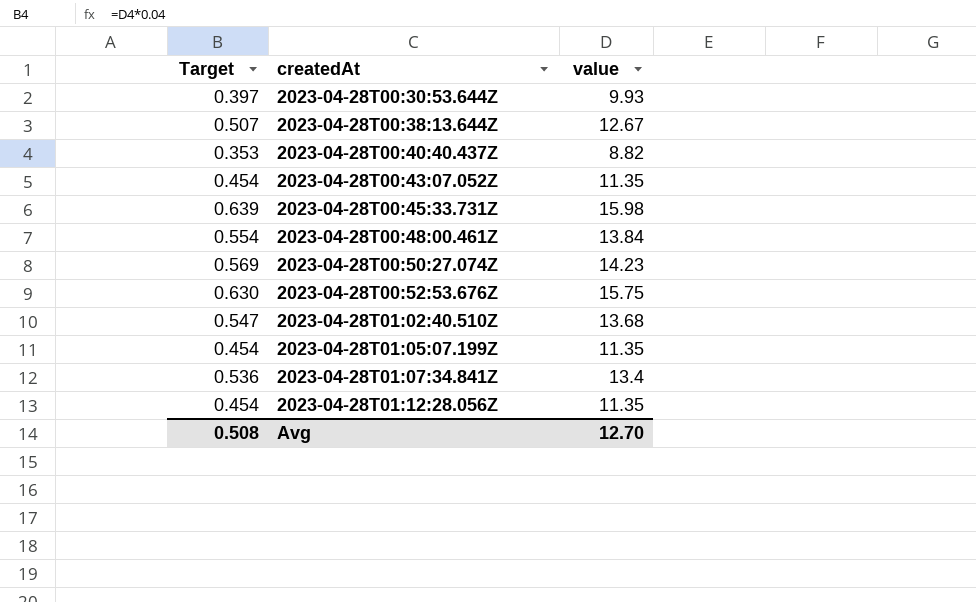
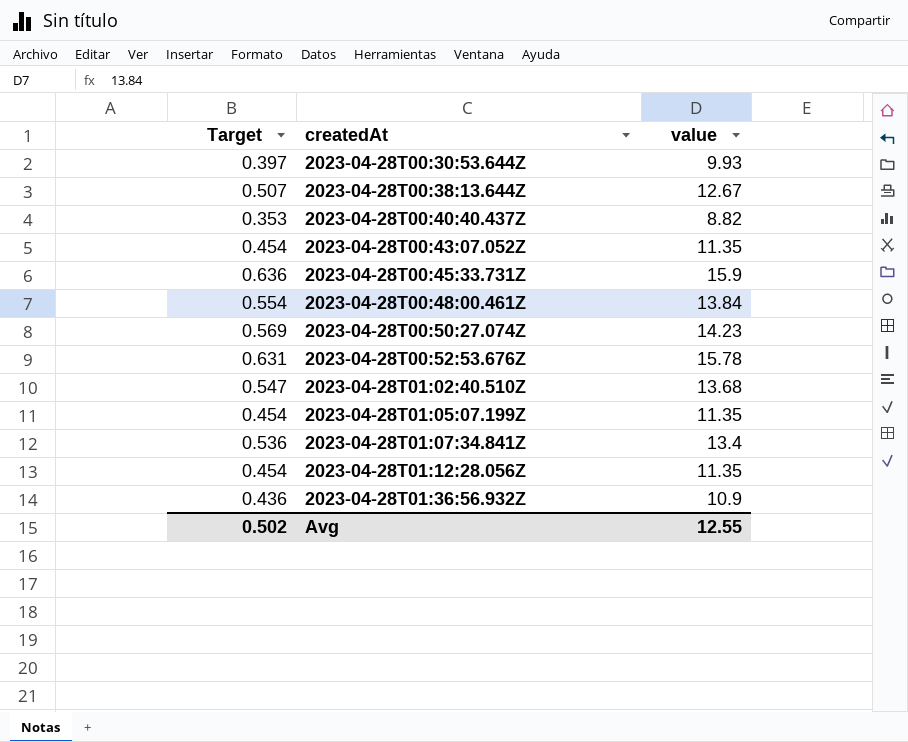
2023-04-28T00:45:33.731Z | Target: 0.639 -> 0.636
2023-04-28T00:45:33.731Z | value: 15.98 -> 15.9
2023-04-28T00:52:53.676Z | Target: 0.630 -> 0.631
2023-04-28T00:52:53.676Z | value: 15.75 -> 15.78
row 2023-04-28T01:36:56.932Z: none -> 0.436 | 10.9
Avg | Target: 0.508 -> 0.502
Avg | value: 12.70 -> 12.55

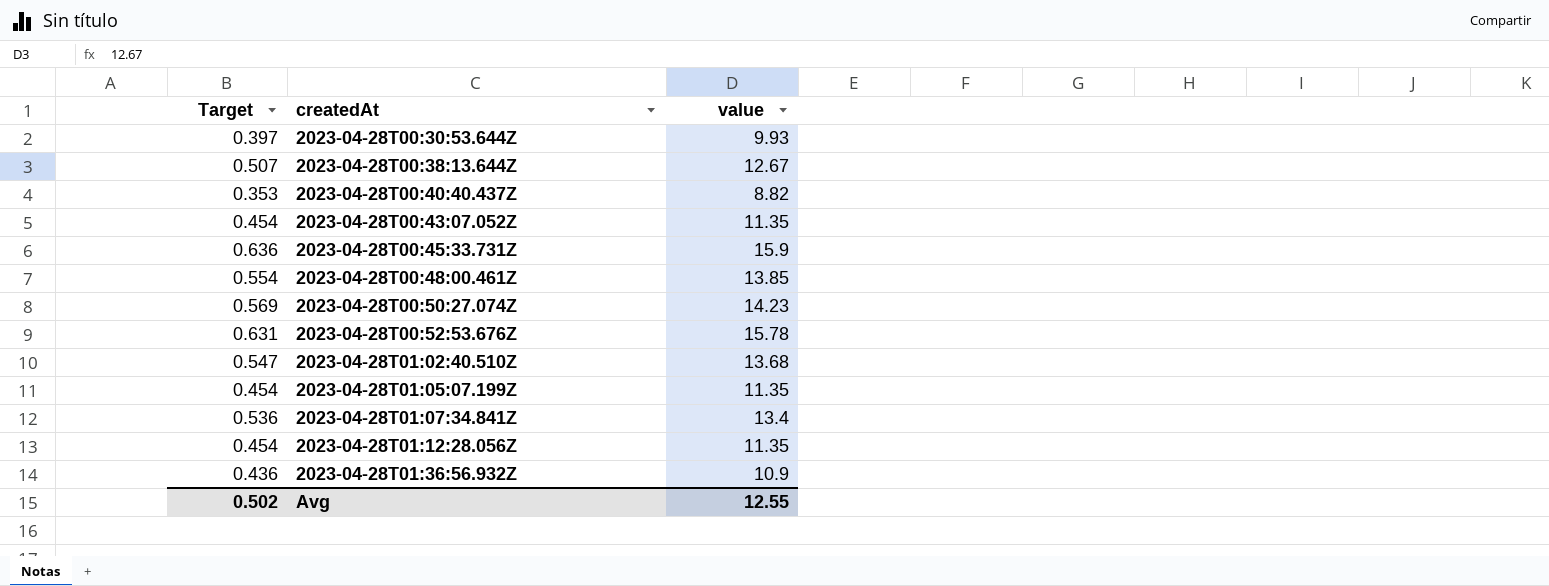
2023-04-28T00:48:00.461Z | value: 13.84 -> 13.85

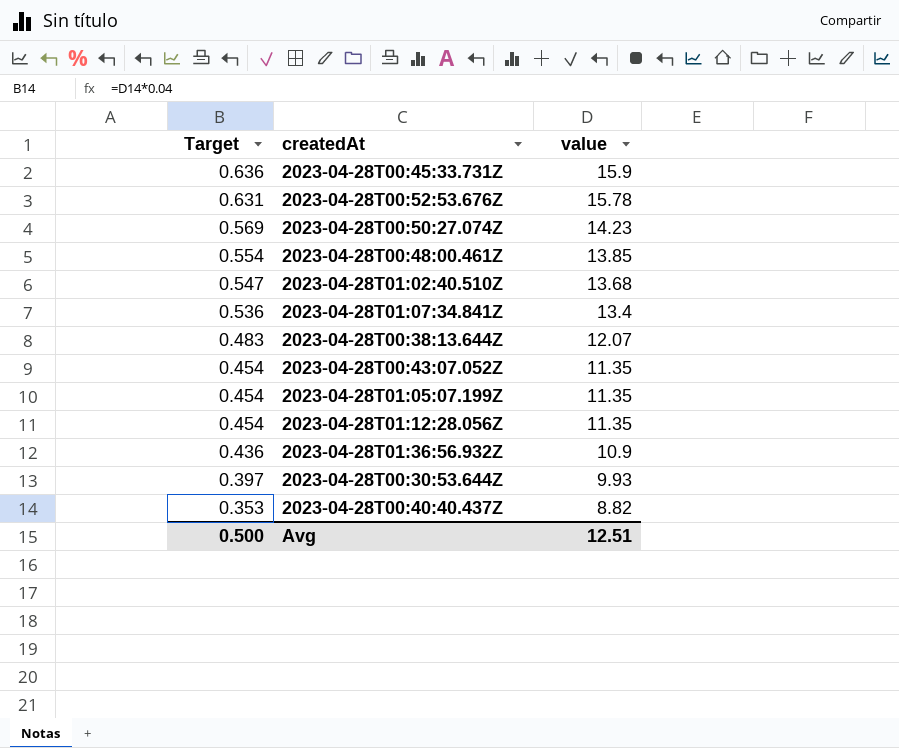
row order: createdAt ascending -> Target descending
2023-04-28T00:38:13.644Z | Target: 0.507 -> 0.483
2023-04-28T00:38:13.644Z | value: 12.67 -> 12.07
Avg | Target: 0.502 -> 0.500
Avg | value: 12.55 -> 12.51

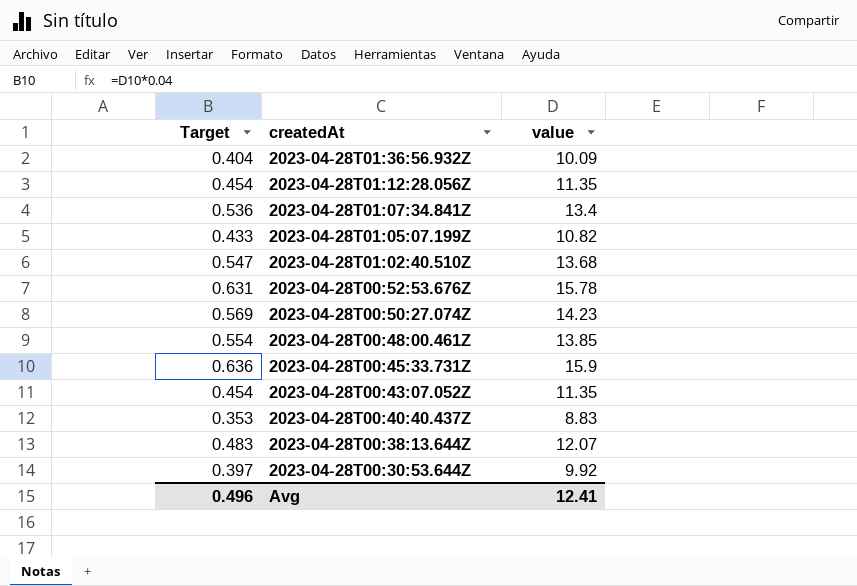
row order: Target descending -> createdAt descending
2023-04-28T01:36:56.932Z | Target: 0.436 -> 0.404
2023-04-28T01:36:56.932Z | value: 10.9 -> 10.09
2023-04-28T01:05:07.199Z | Target: 0.454 -> 0.433
2023-04-28T01:05:07.199Z | value: 11.35 -> 10.82
2023-04-28T00:40:40.437Z | value: 8.82 -> 8.83
2023-04-28T00:30:53.644Z | value: 9.93 -> 9.92
Avg | Target: 0.500 -> 0.496
Avg | value: 12.51 -> 12.41

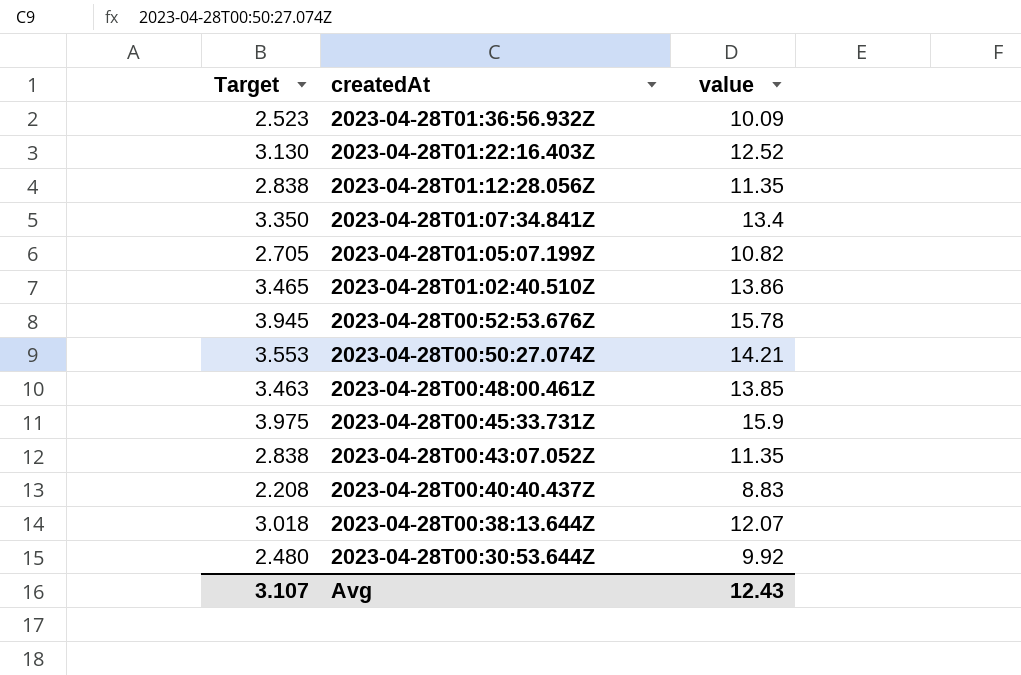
column Target | formula: [value] * 0.04 -> [value] * 0.25
row 2023-04-28T01:22:16.403Z: none -> 3.130 | 12.52
2023-04-28T01:02:40.510Z | value: 13.68 -> 13.86
2023-04-28T00:50:27.074Z | value: 14.23 -> 14.21
Avg | Target: 0.496 -> 3.107
Avg | value: 12.41 -> 12.43

